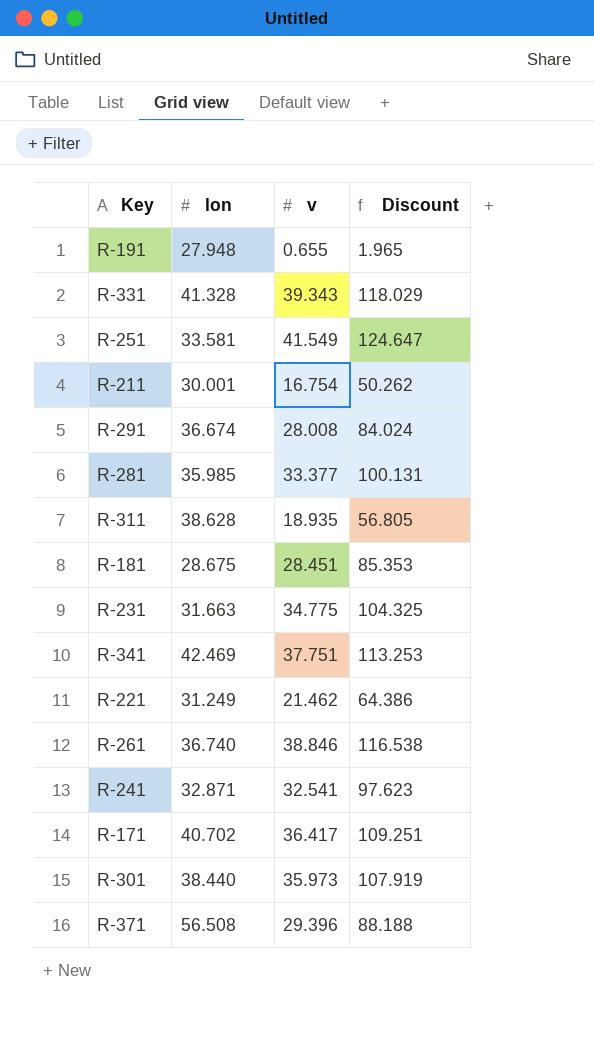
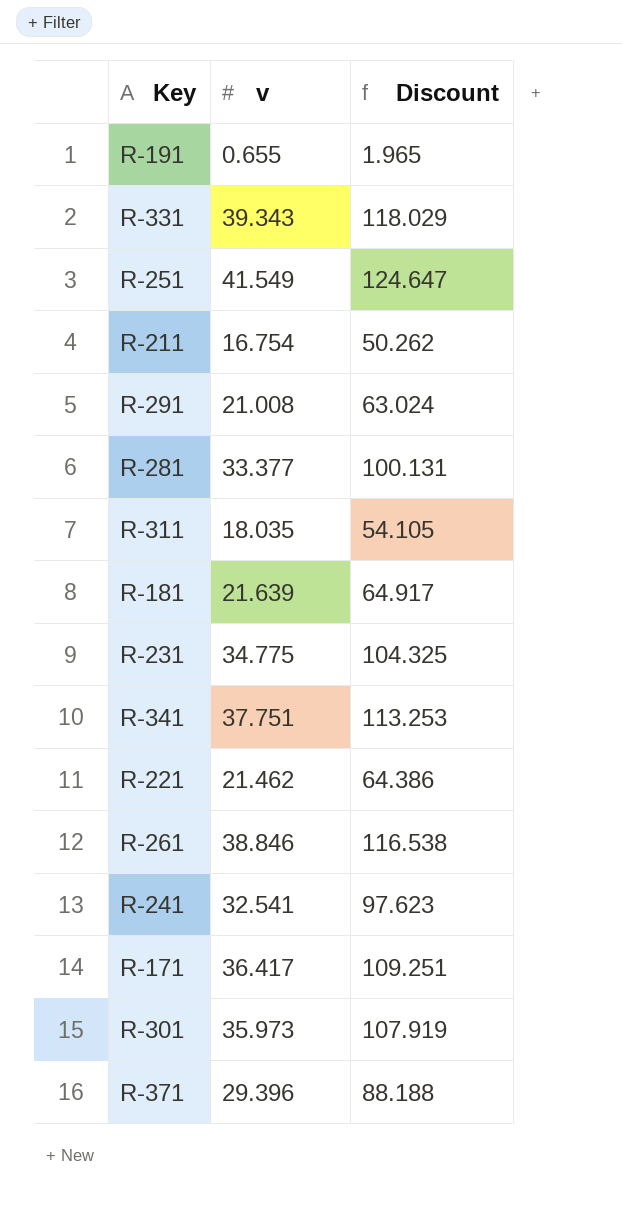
column lon | position: 2 -> none
R-291 | v: 28.008 -> 21.008
R-291 | Discount: 84.024 -> 63.024
R-311 | v: 18.935 -> 18.035
R-311 | Discount: 56.805 -> 54.105
R-181 | v: 28.451 -> 21.639
R-181 | Discount: 85.353 -> 64.917

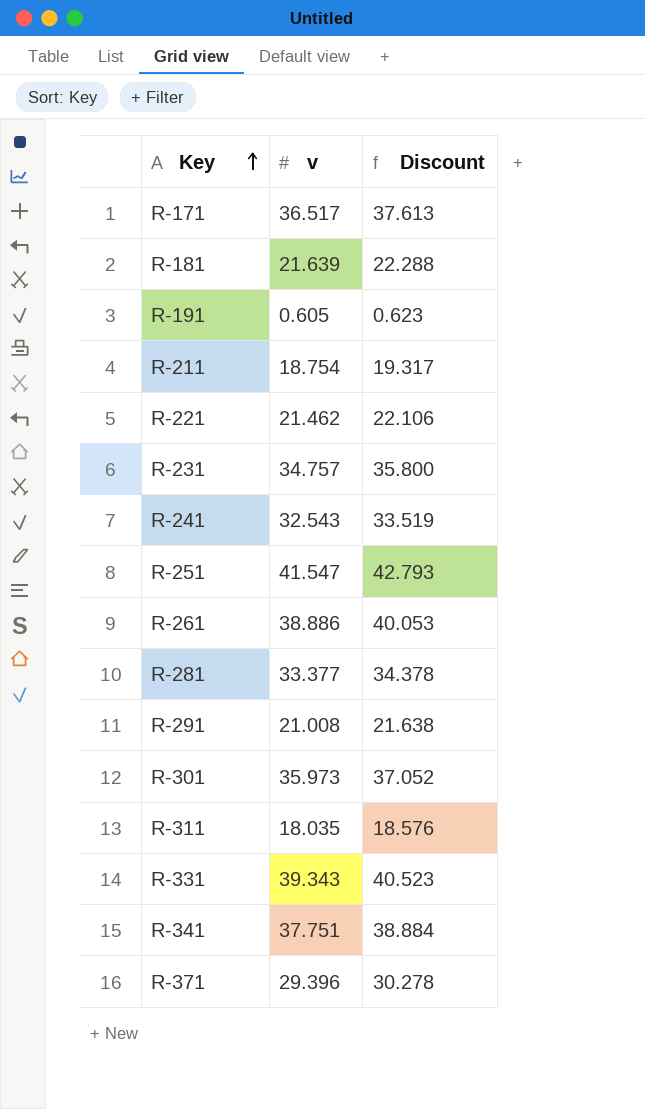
row order: none -> Key ascending
column Discount | formula: [v] * 3 -> [v] * 1.03
R-171 | v: 36.417 -> 36.517
R-191 | v: 0.655 -> 0.605
R-211 | v: 16.754 -> 18.754
R-231 | v: 34.775 -> 34.757
R-241 | v: 32.541 -> 32.543
R-251 | v: 41.549 -> 41.547
R-261 | v: 38.846 -> 38.886

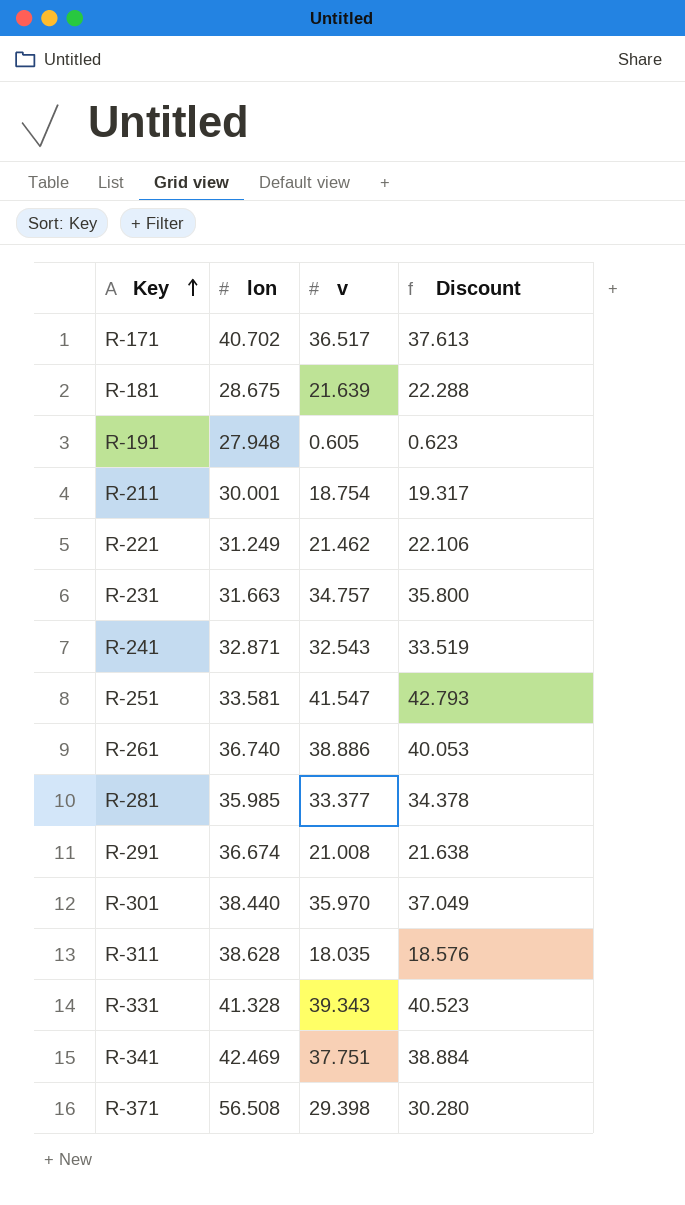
column lon | position: none -> 2
R-301 | v: 35.973 -> 35.970
R-301 | Discount: 37.052 -> 37.049
R-371 | v: 29.396 -> 29.398
R-371 | Discount: 30.278 -> 30.280

